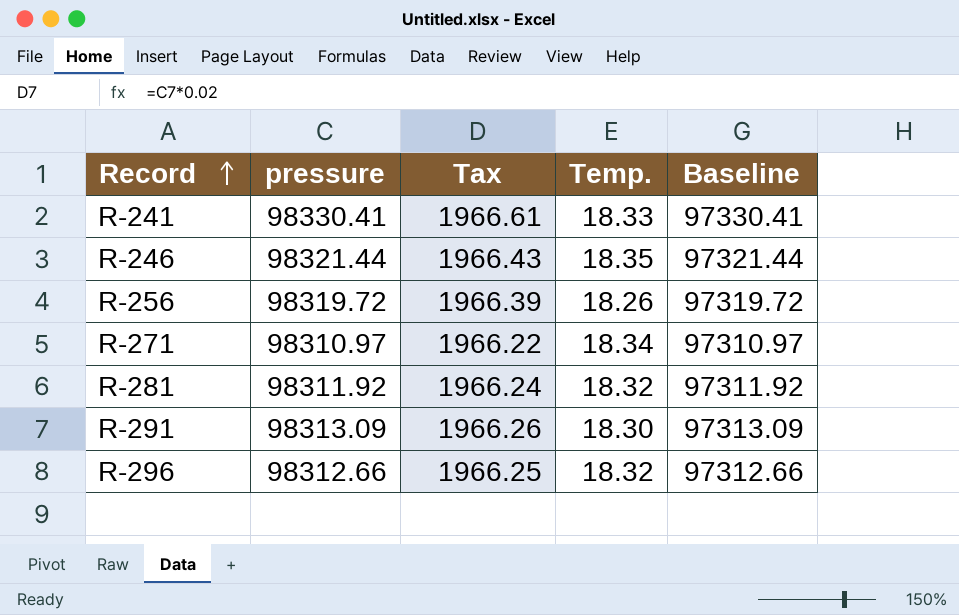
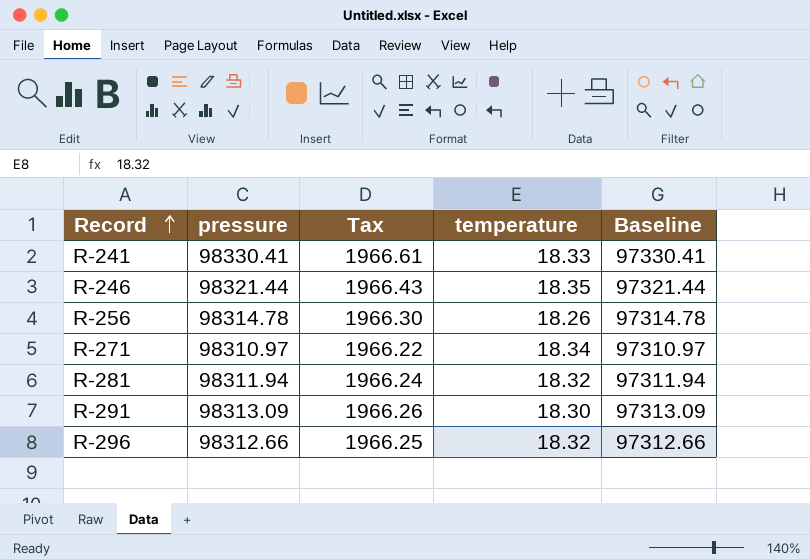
column name: Temp. -> temperature
R-256 | pressure: 98319.72 -> 98314.78
R-256 | Tax: 1966.39 -> 1966.30
R-256 | Baseline: 97319.72 -> 97314.78
R-281 | pressure: 98311.92 -> 98311.94
R-281 | Baseline: 97311.92 -> 97311.94

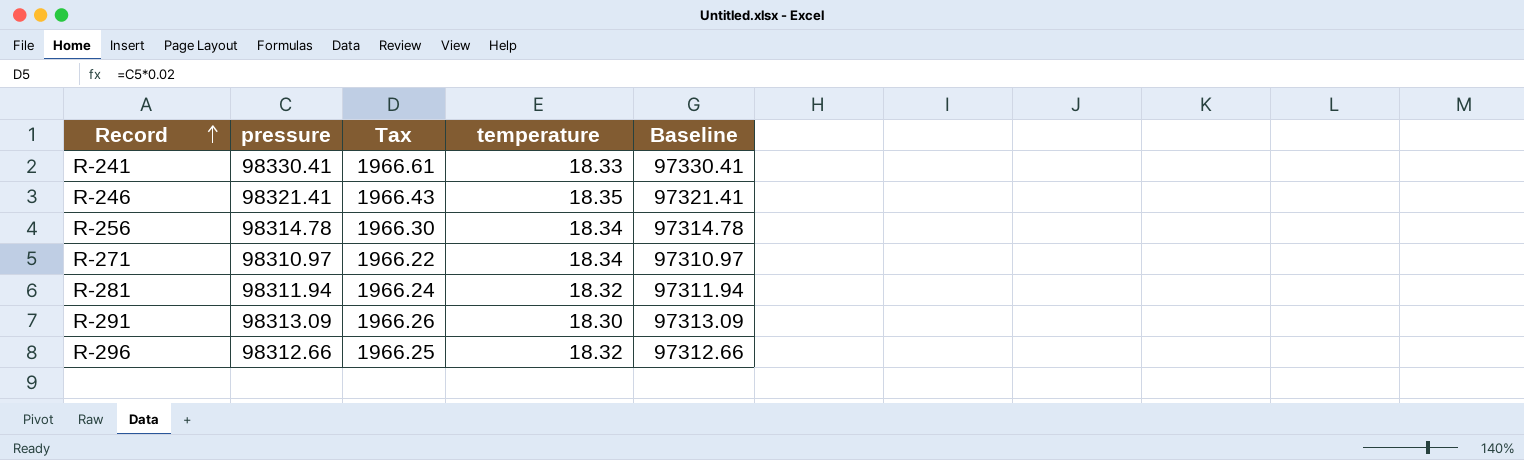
R-246 | pressure: 98321.44 -> 98321.41
R-246 | Baseline: 97321.44 -> 97321.41
R-256 | temperature: 18.26 -> 18.34

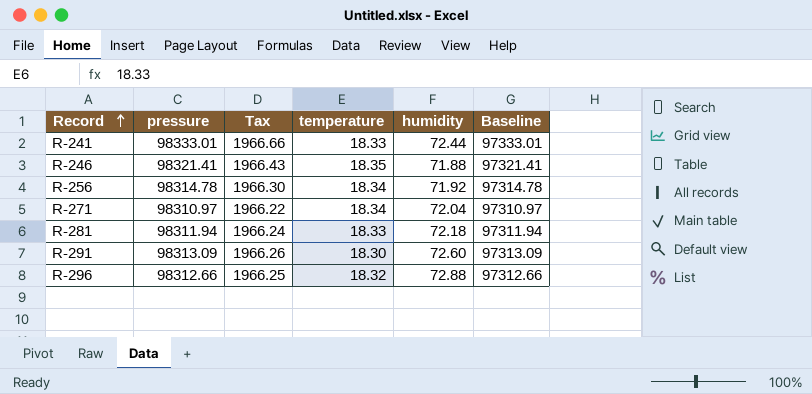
column humidity | position: none -> 5
R-241 | pressure: 98330.41 -> 98333.01
R-241 | Tax: 1966.61 -> 1966.66
R-241 | Baseline: 97330.41 -> 97333.01
R-281 | temperature: 18.32 -> 18.33

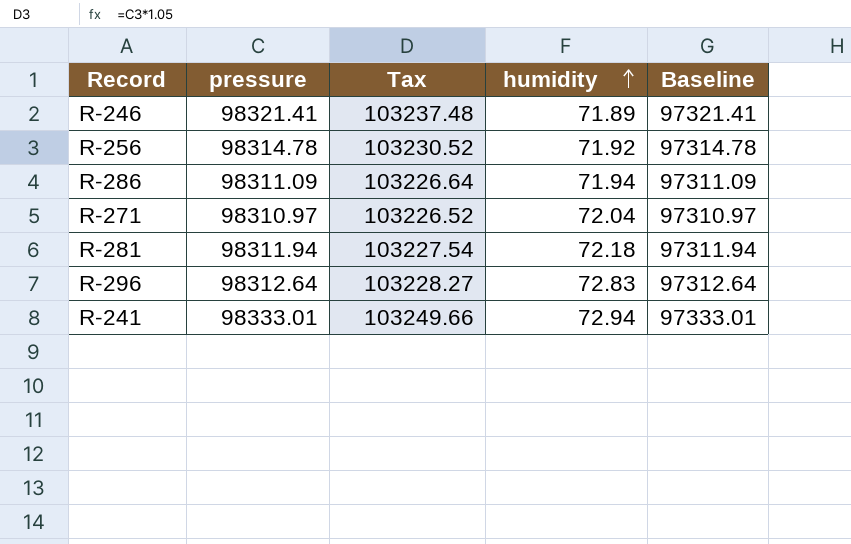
row order: Record ascending -> humidity ascending
column temperature | position: 4 -> none
column Tax | formula: [pressure] * 0.02 -> [pressure] * 1.05
row R-291: 98313.09 | 1966.26 | 18.30 | 72.60 | 97313.09 -> none
R-246 | humidity: 71.88 -> 71.89
row R-286: none -> 98311.09 | 103226.64 | 71.94 | 97311.09
R-296 | pressure: 98312.66 -> 98312.64
R-296 | humidity: 72.88 -> 72.83
R-296 | Baseline: 97312.66 -> 97312.64
R-241 | humidity: 72.44 -> 72.94

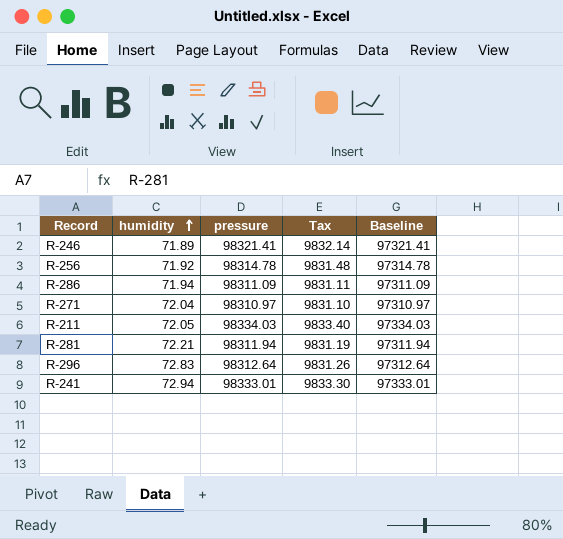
column humidity | position: 4 -> 2
column Tax | formula: [pressure] * 1.05 -> [pressure] * 0.1
row R-211: none -> 72.05 | 98334.03 | 9833.40 | 97334.03
R-281 | humidity: 72.18 -> 72.21

